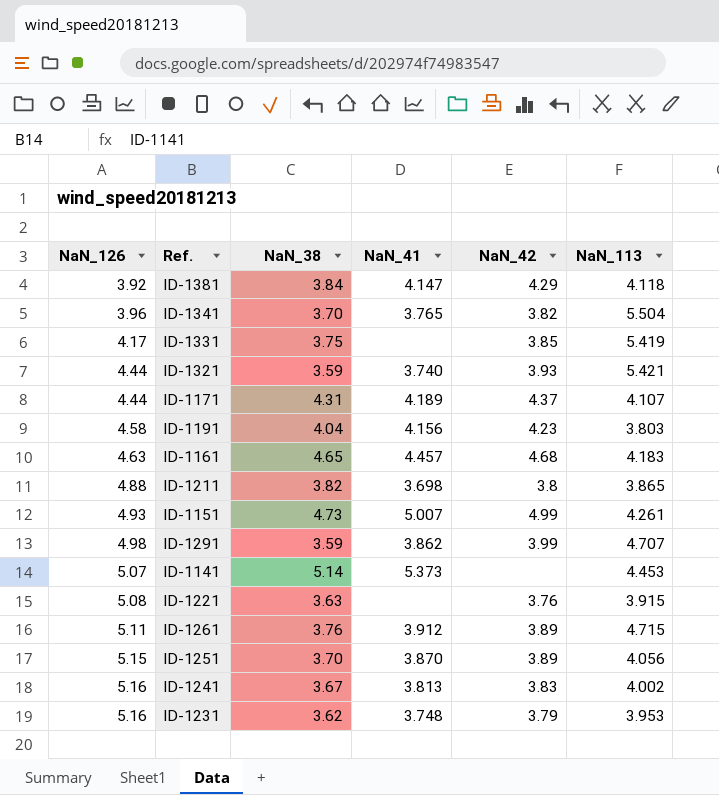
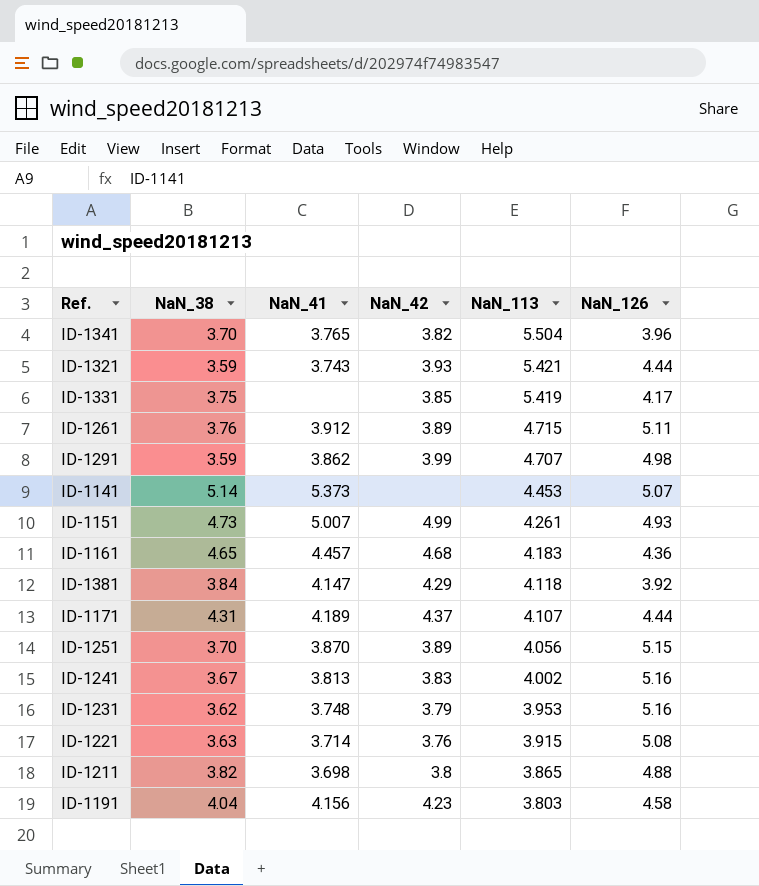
row order: NaN_126 ascending -> NaN_113 descending
column NaN_126 | position: 1 -> 6
ID-1321 | NaN_41: 3.740 -> 3.743
ID-1161 | NaN_126: 4.63 -> 4.36
ID-1221 | NaN_41: none -> 3.714

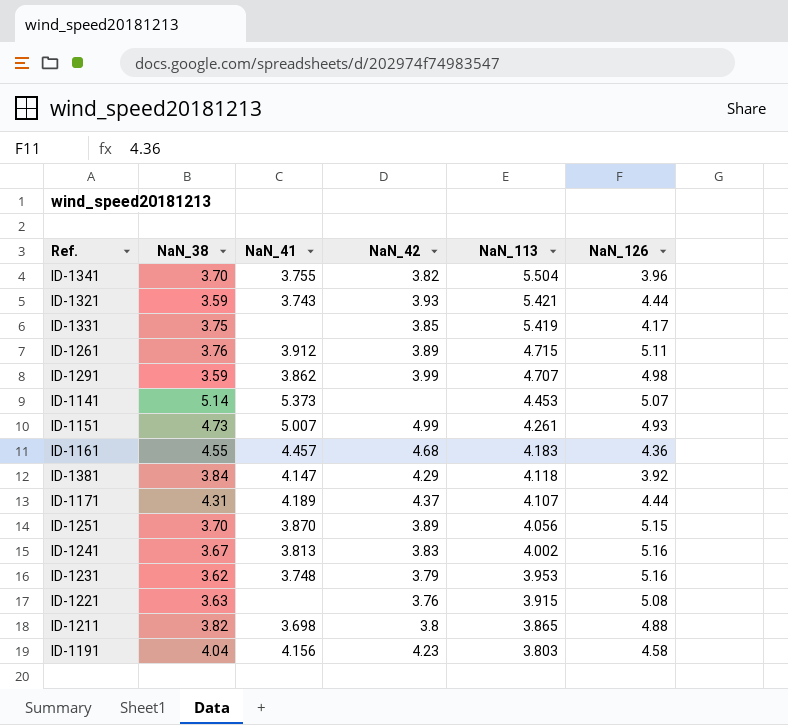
ID-1341 | NaN_41: 3.765 -> 3.755
ID-1161 | NaN_38: 4.65 -> 4.55
ID-1221 | NaN_41: 3.714 -> none

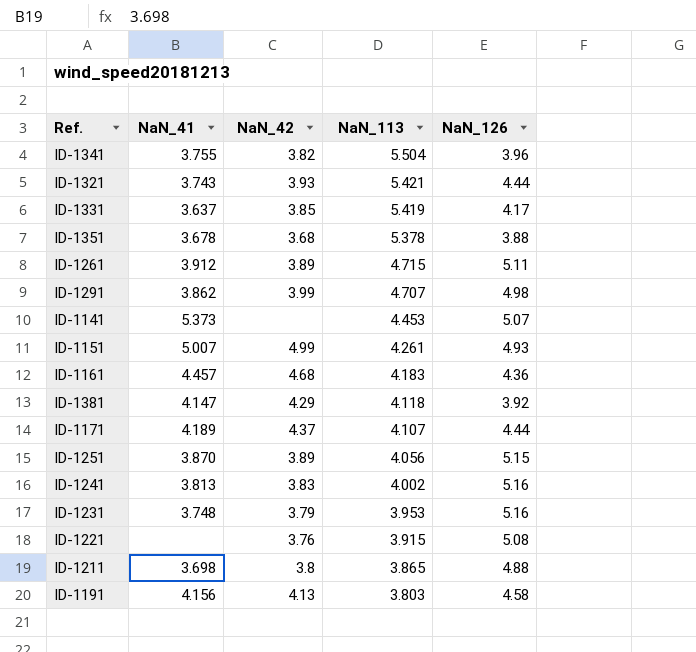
column NaN_38 | position: 2 -> none
ID-1331 | NaN_41: none -> 3.637
row ID-1351: none -> 3.678 | 3.68 | 5.378 | 3.88
ID-1191 | NaN_42: 4.23 -> 4.13

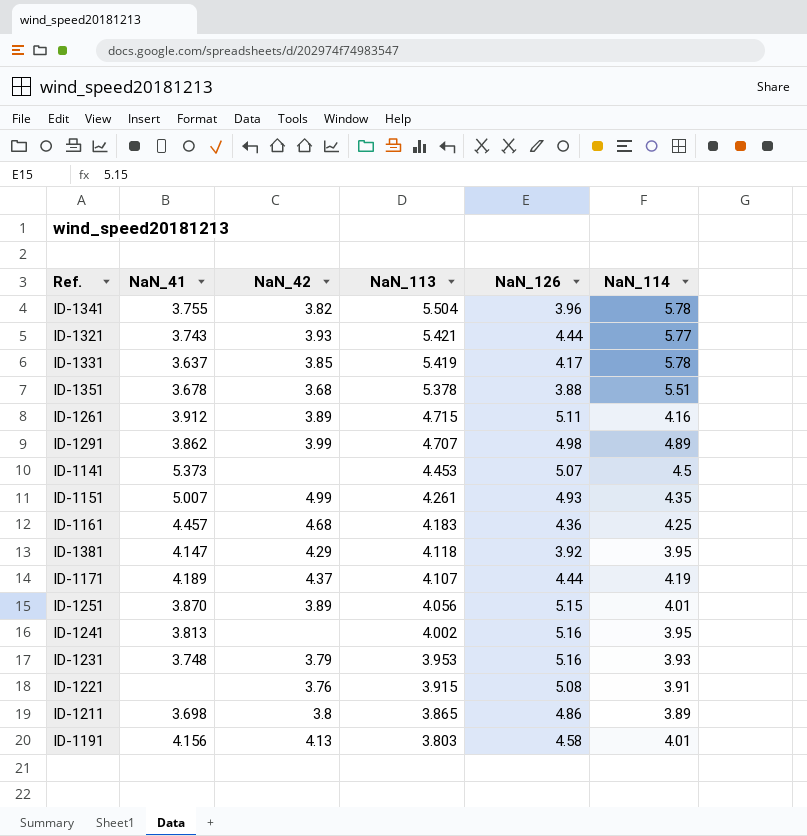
column NaN_114 | position: none -> 6
ID-1241 | NaN_42: 3.83 -> none
ID-1211 | NaN_126: 4.88 -> 4.86

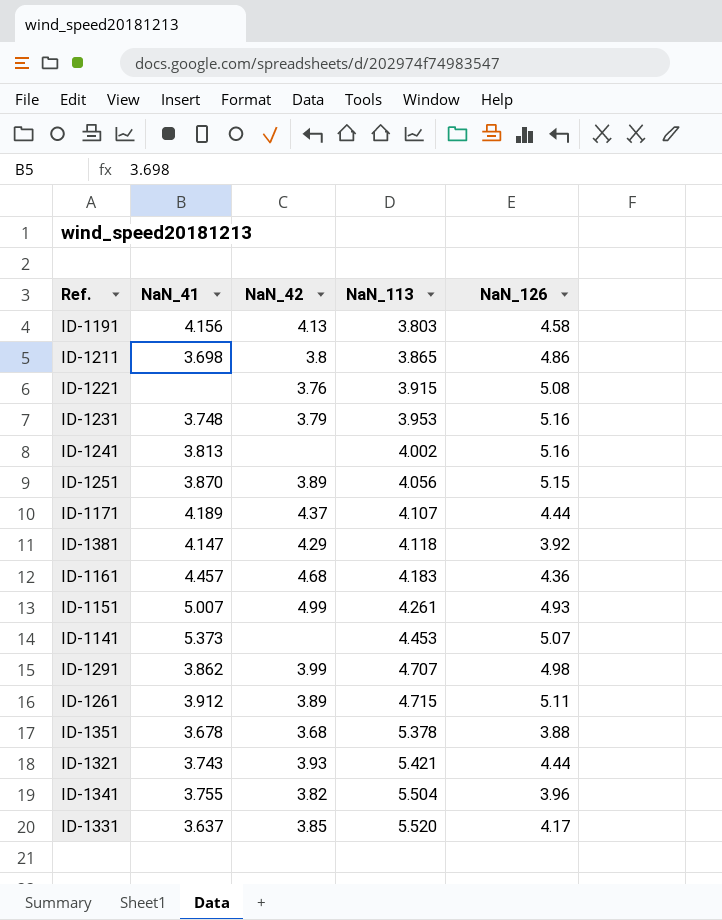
row order: NaN_113 descending -> NaN_113 ascending
column NaN_114 | position: 6 -> none
ID-1331 | NaN_113: 5.419 -> 5.520

